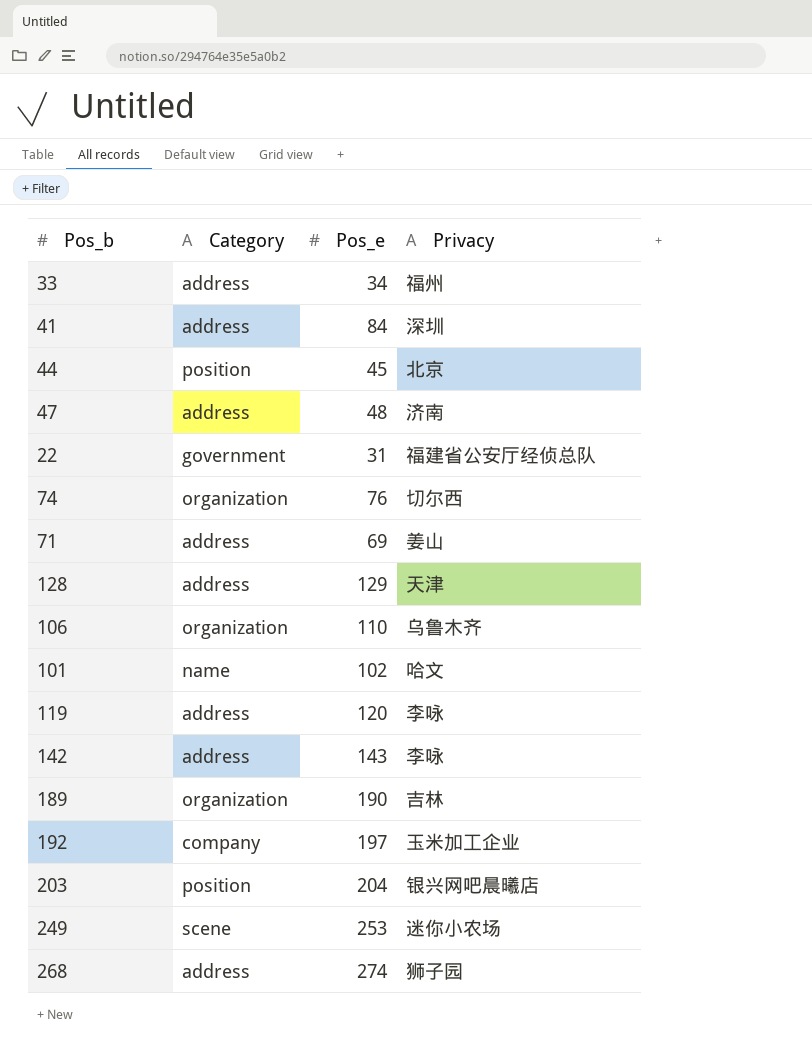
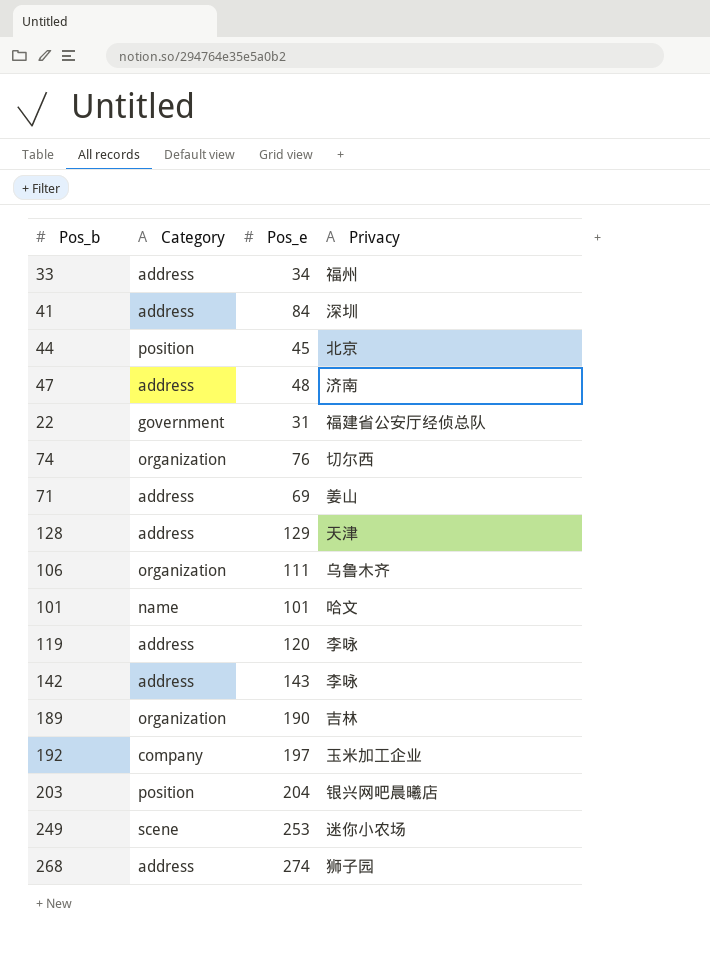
106 | Pos_e: 110 -> 111
101 | Pos_e: 102 -> 101

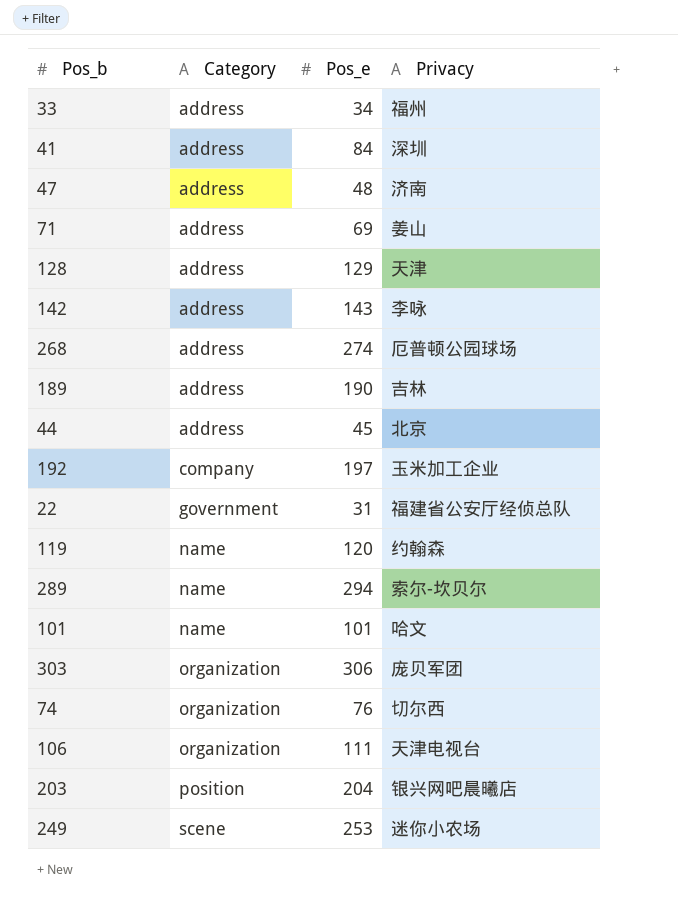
row order: none -> Category ascending
268 | Privacy: 狮子园 -> 厄普顿公园球场
189 | Category: organization -> address
44 | Category: position -> address
119 | Category: address -> name
119 | Privacy: 李咏 -> 约翰森
row 289: none -> name | 294 | 索尔-坎贝尔
row 303: none -> organization | 306 | 庞贝军团
106 | Privacy: 乌鲁木齐 -> 天津电视台

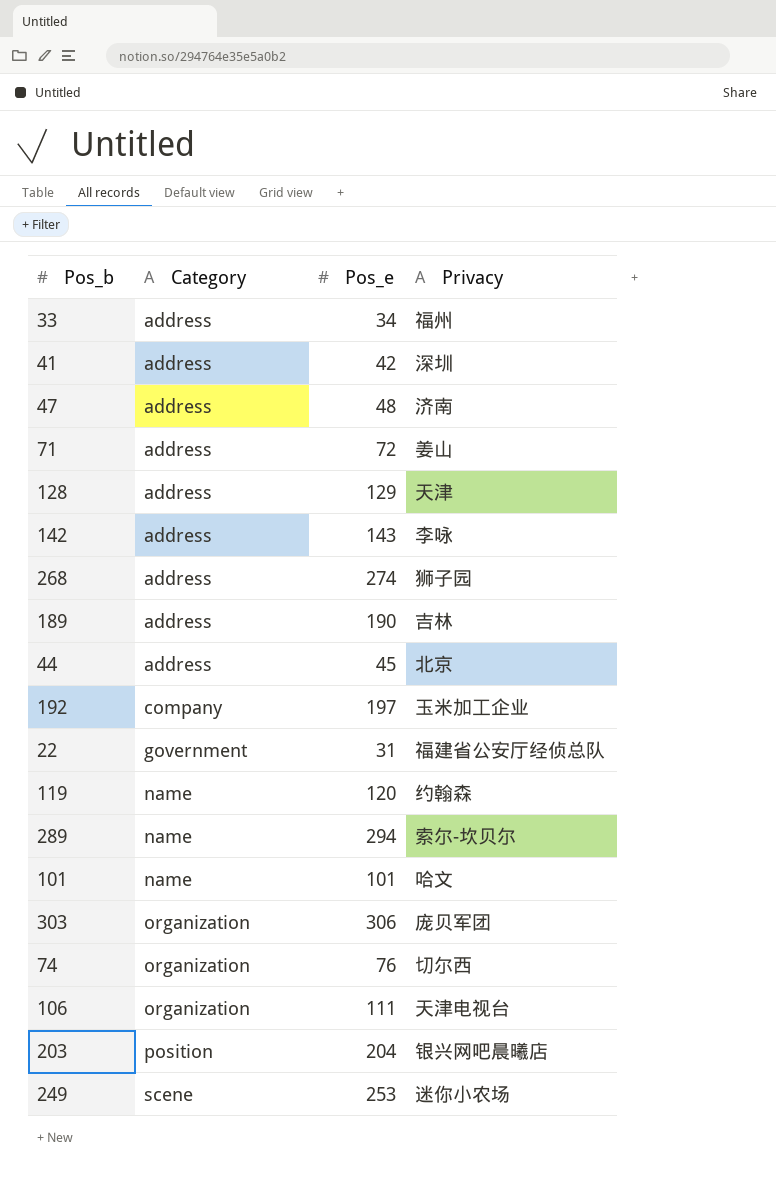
41 | Pos_e: 84 -> 42
71 | Pos_e: 69 -> 72
268 | Privacy: 厄普顿公园球场 -> 狮子园

